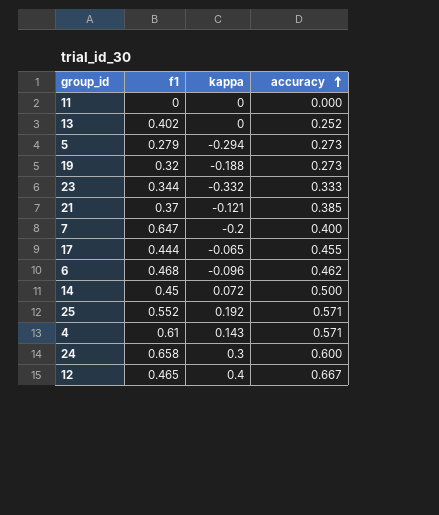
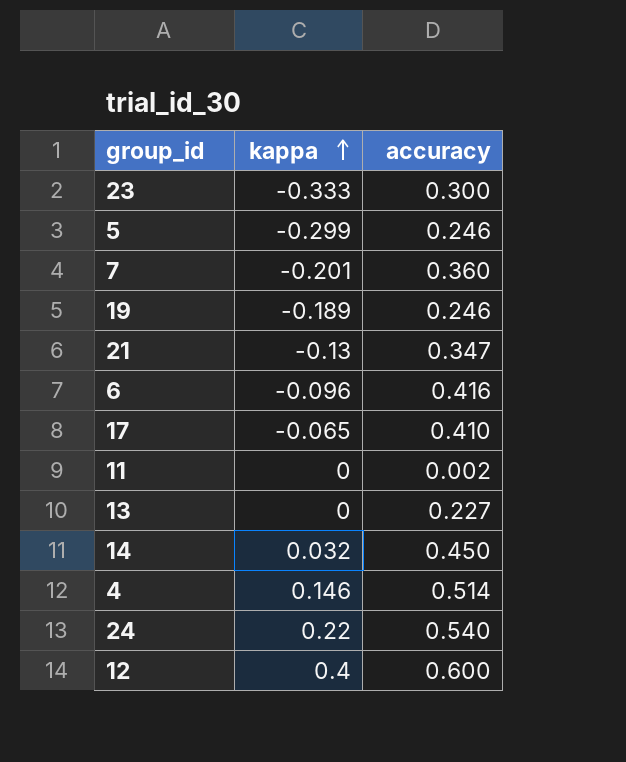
row order: accuracy ascending -> kappa ascending
column f1 | position: 2 -> none
row 25: 0.552 | 0.192 | 0.571 -> none
23 | kappa: -0.332 -> -0.333
23 | accuracy: 0.333 -> 0.300
5 | kappa: -0.294 -> -0.299
5 | accuracy: 0.273 -> 0.246
7 | kappa: -0.2 -> -0.201
7 | accuracy: 0.400 -> 0.360
19 | kappa: -0.188 -> -0.189
19 | accuracy: 0.273 -> 0.246
21 | kappa: -0.121 -> -0.13
21 | accuracy: 0.385 -> 0.347
6 | accuracy: 0.462 -> 0.416
17 | accuracy: 0.455 -> 0.410
11 | accuracy: 0.000 -> 0.002
13 | accuracy: 0.252 -> 0.227
14 | kappa: 0.072 -> 0.032
14 | accuracy: 0.500 -> 0.450
4 | kappa: 0.143 -> 0.146
4 | accuracy: 0.571 -> 0.514
24 | kappa: 0.3 -> 0.22
24 | accuracy: 0.600 -> 0.540
12 | accuracy: 0.667 -> 0.600

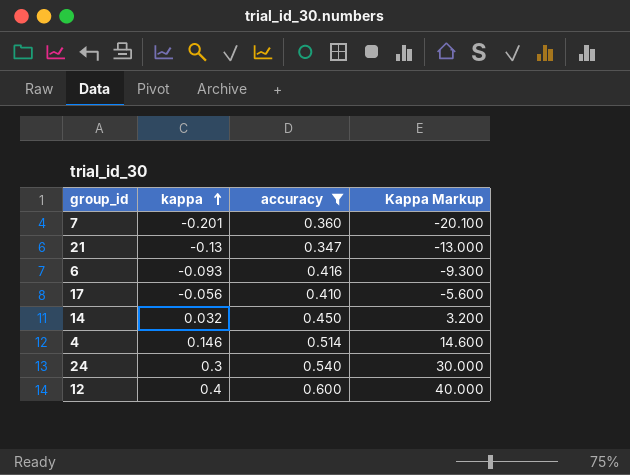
filter: none -> accuracy >= 0.347
column Kappa Markup | formula: none -> [kappa] * 100
6 | kappa: -0.096 -> -0.093
17 | kappa: -0.065 -> -0.056
24 | kappa: 0.22 -> 0.3

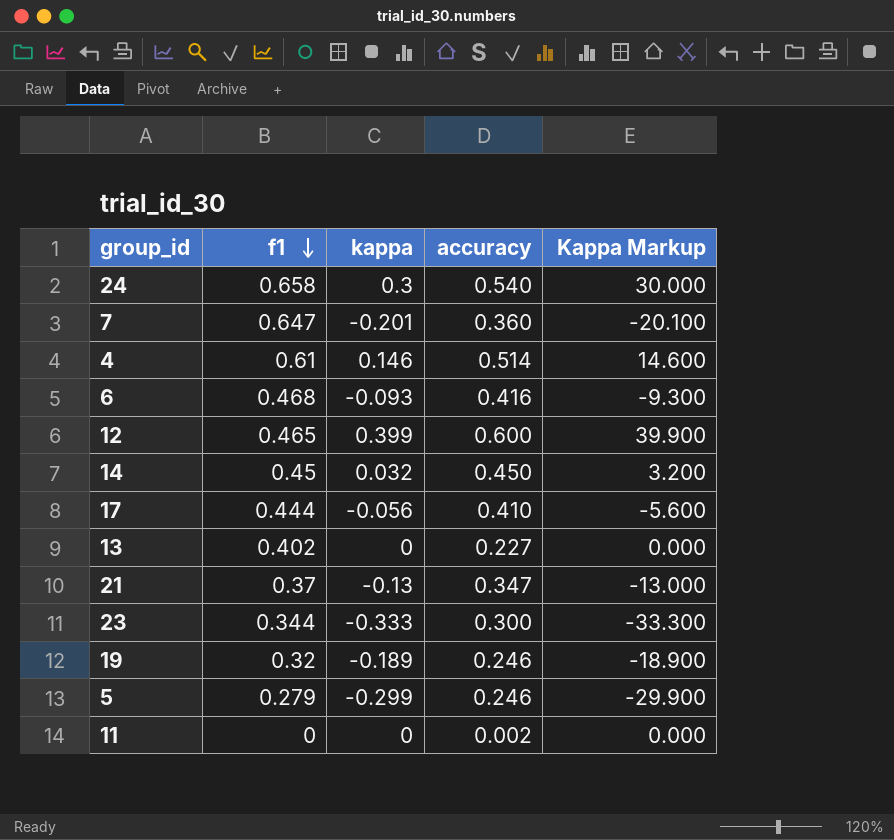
filter: accuracy >= 0.347 -> none
row order: kappa ascending -> f1 descending
column f1 | position: none -> 2
12 | kappa: 0.4 -> 0.399
12 | Kappa Markup: 40.000 -> 39.900

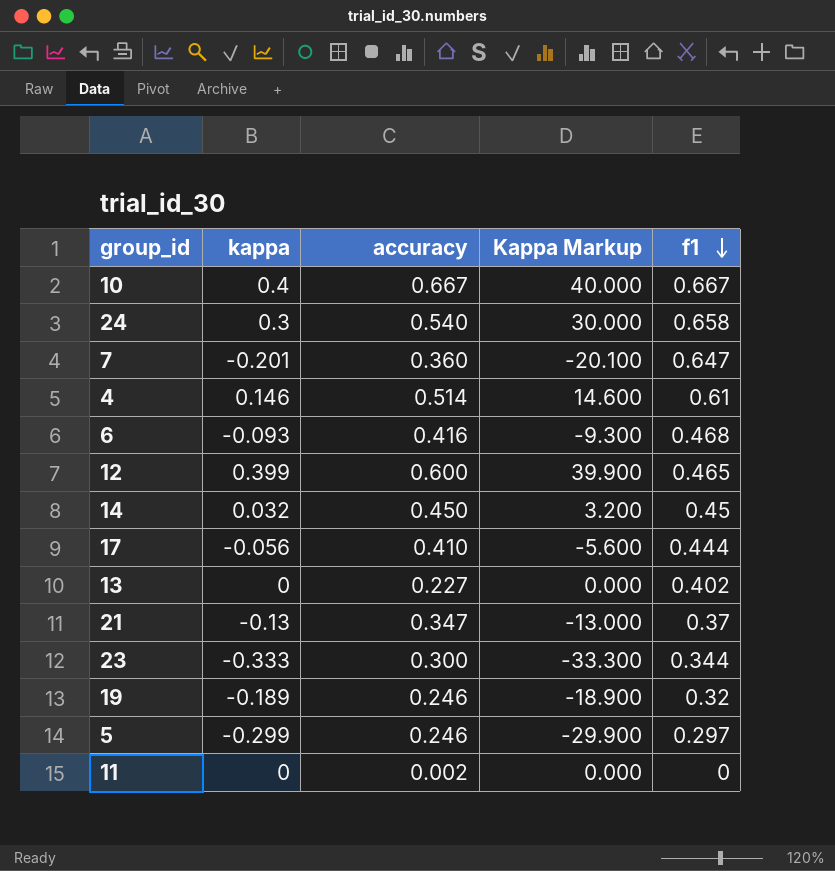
column f1 | position: 2 -> 5
row 10: none -> 0.4 | 0.667 | 40.000 | 0.667
5 | f1: 0.279 -> 0.297

